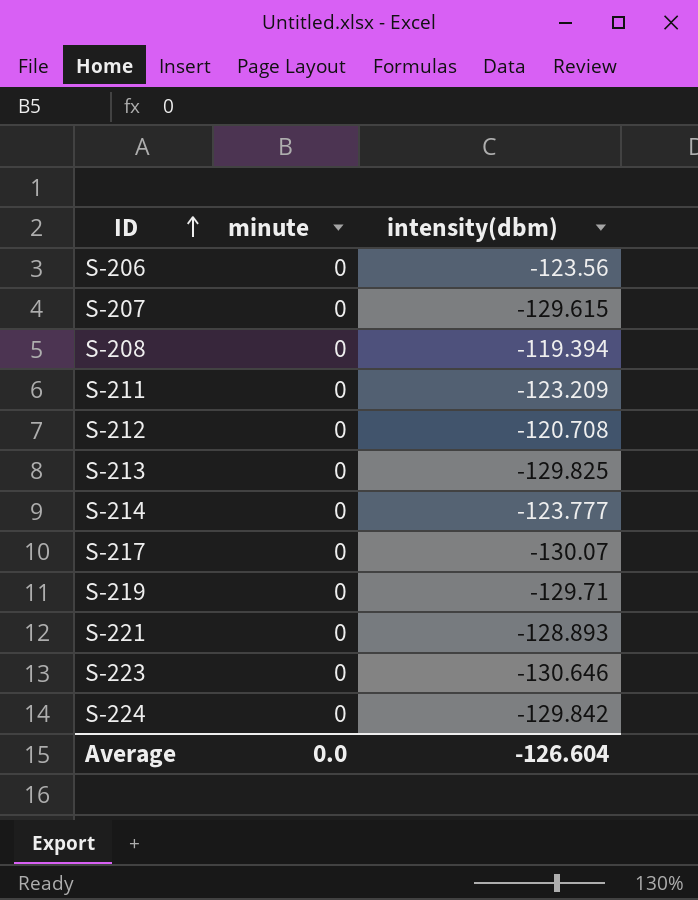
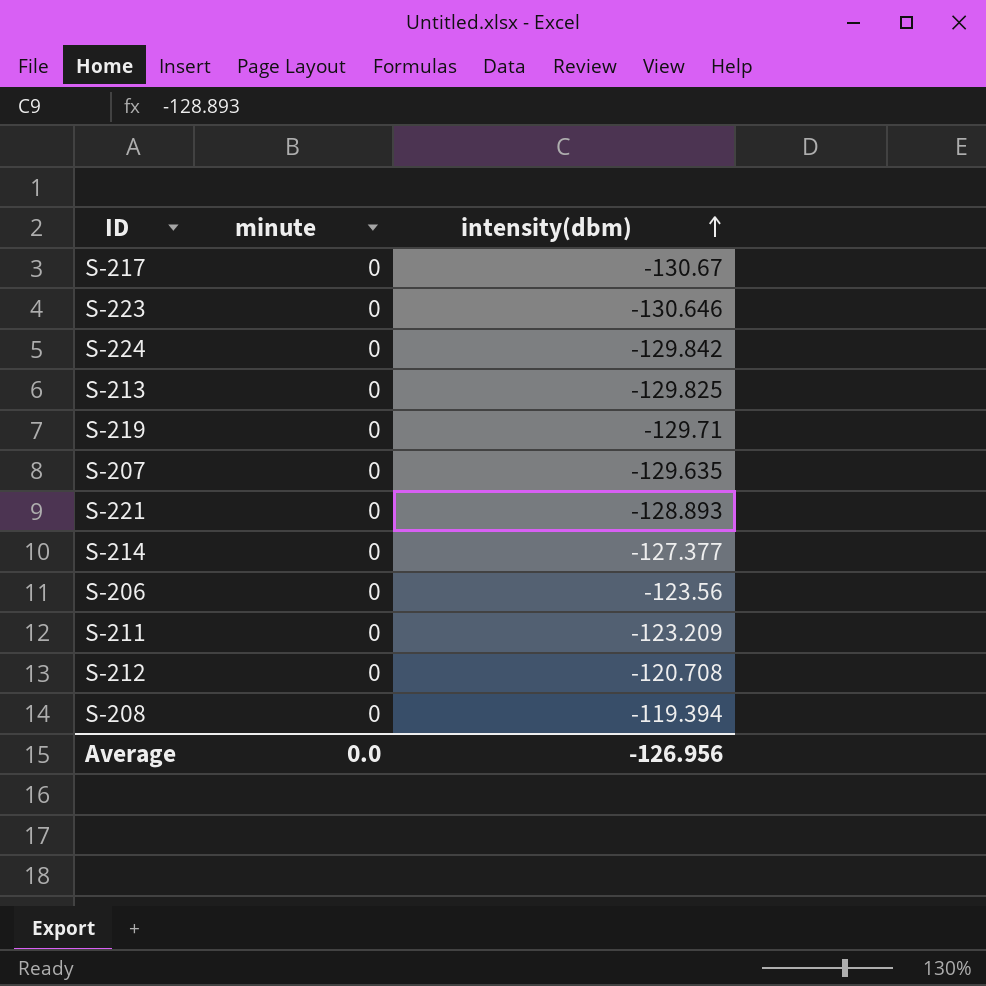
row order: ID ascending -> intensity(dbm) ascending
S-217 | intensity(dbm): -130.07 -> -130.67
S-207 | intensity(dbm): -129.615 -> -129.635
S-214 | intensity(dbm): -123.777 -> -127.377
Average | intensity(dbm): -126.604 -> -126.956

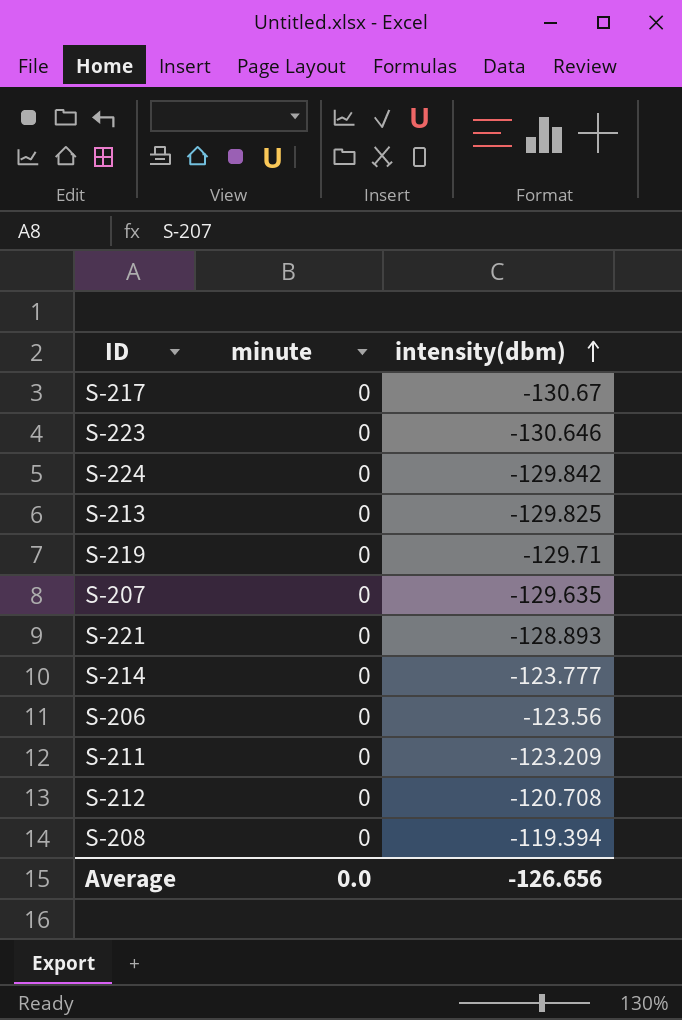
S-214 | intensity(dbm): -127.377 -> -123.777
Average | intensity(dbm): -126.956 -> -126.656

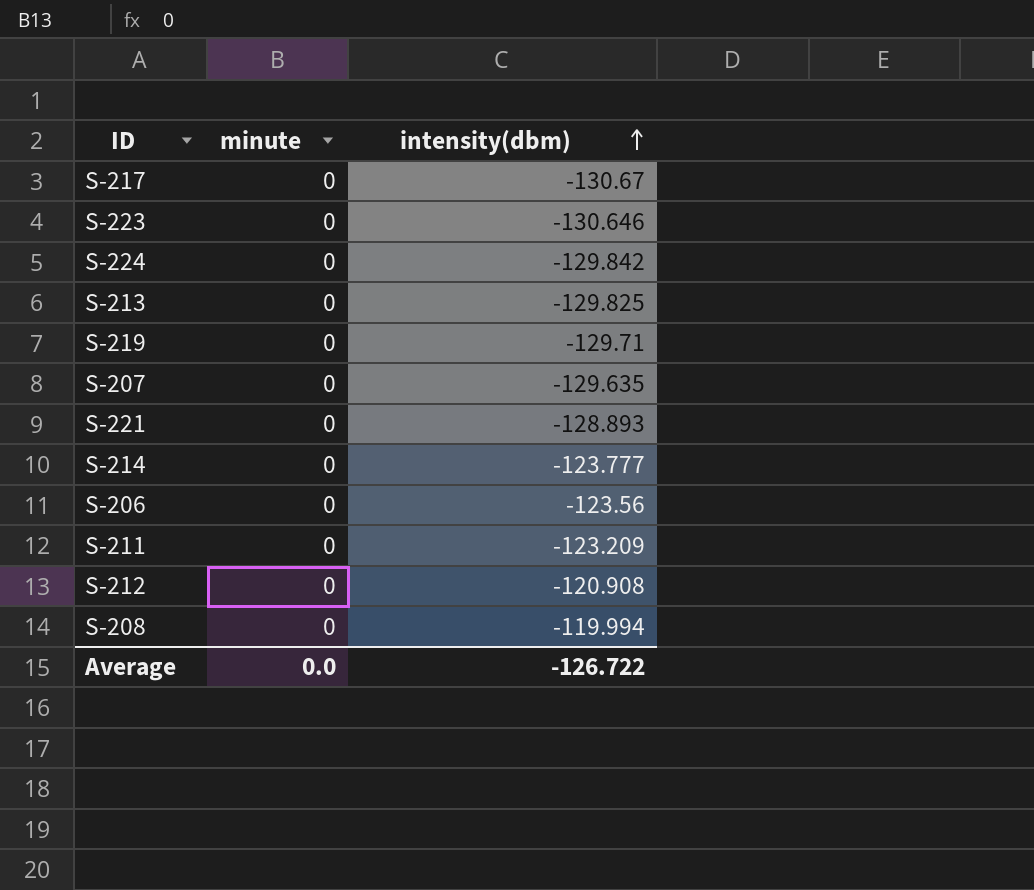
S-212 | intensity(dbm): -120.708 -> -120.908
S-208 | intensity(dbm): -119.394 -> -119.994
Average | intensity(dbm): -126.656 -> -126.722

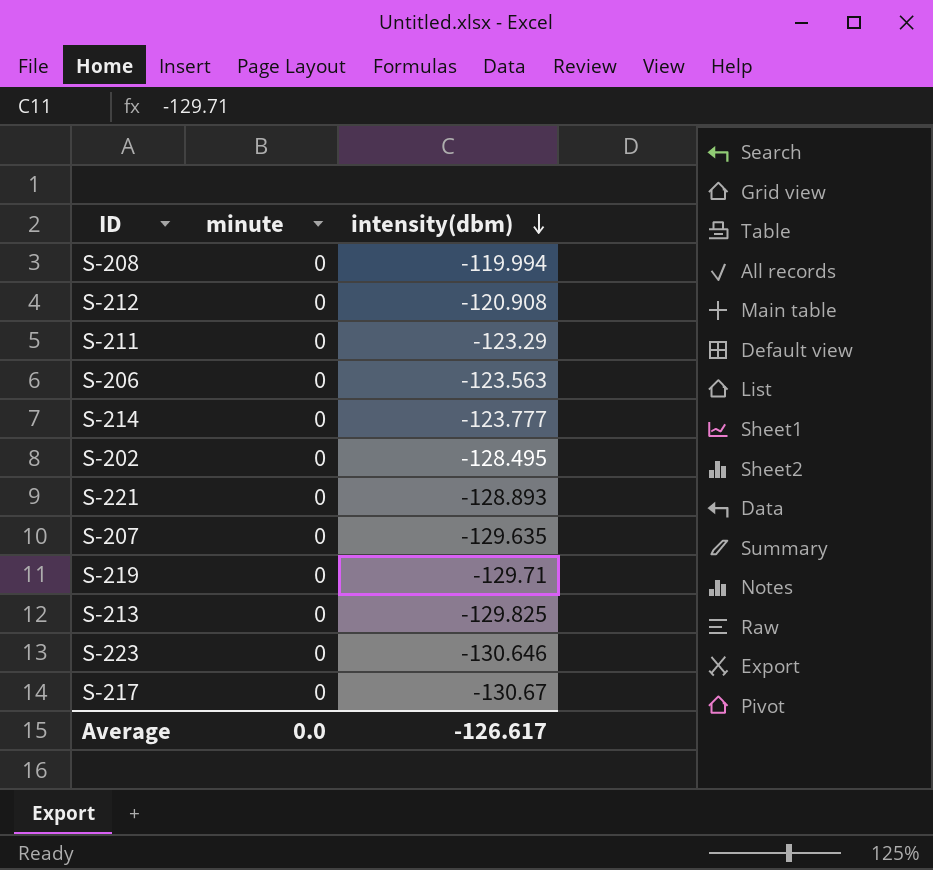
row order: intensity(dbm) ascending -> intensity(dbm) descending
row S-224: 0 | -129.842 -> none
S-211 | intensity(dbm): -123.209 -> -123.29
S-206 | intensity(dbm): -123.56 -> -123.563
row S-202: none -> 0 | -128.495
Average | intensity(dbm): -126.722 -> -126.617

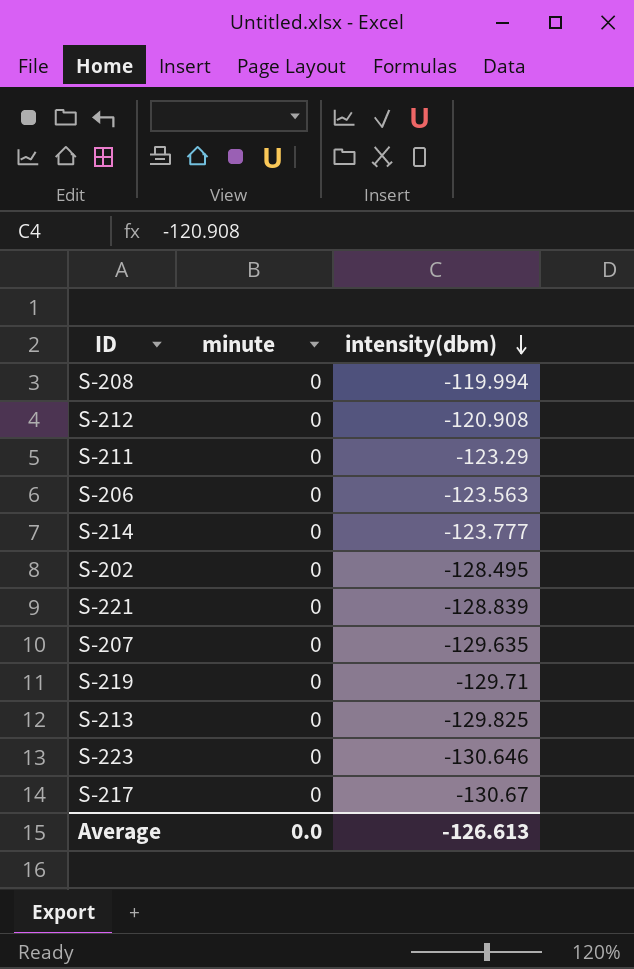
S-221 | intensity(dbm): -128.893 -> -128.839
Average | intensity(dbm): -126.617 -> -126.613

